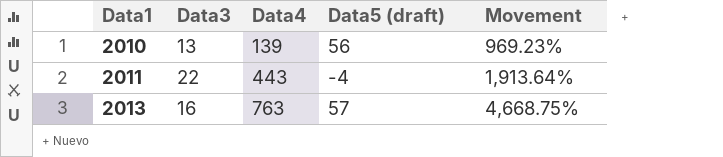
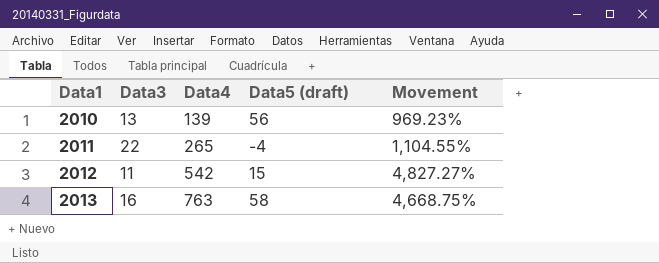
2011 | Data4: 443 -> 265
2011 | Movement: 1,913.64% -> 1,104.55%
row 2012: none -> 11 | 542 | 15 | 4,827.27%
2013 | Data5 (draft): 57 -> 58

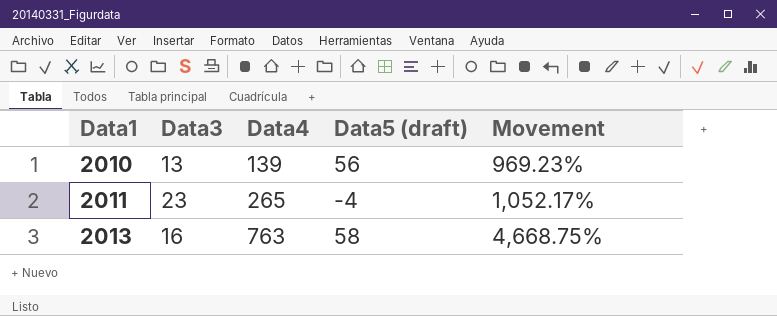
row 2012: 11 | 542 | 15 | 4,827.27% -> none
2011 | Data3: 22 -> 23
2011 | Movement: 1,104.55% -> 1,052.17%

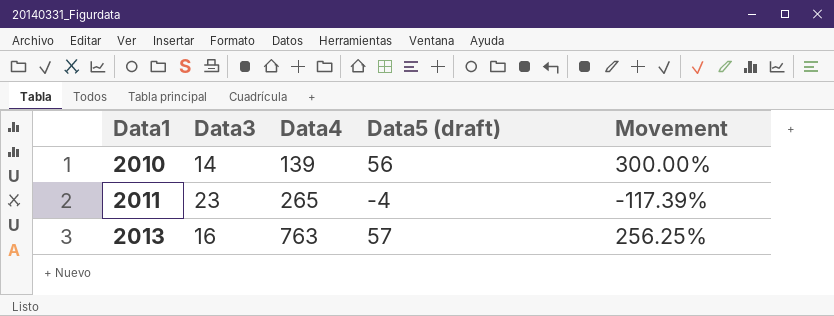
column Movement | formula: ([Data4] - [Data3]) / [Data3] -> ([Data5 (draft)] - [Data3]) / [Data3]
2010 | Data3: 13 -> 14
2013 | Data5 (draft): 58 -> 57

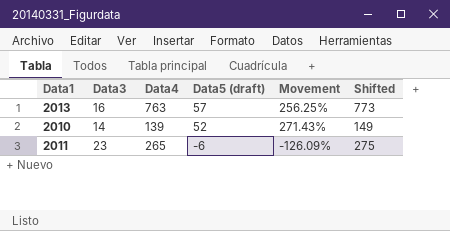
row order: Data1 ascending -> Data5 (draft) descending
column Shifted | formula: none -> [Data4] + 10
2010 | Data5 (draft): 56 -> 52
2010 | Movement: 300.00% -> 271.43%
2011 | Data5 (draft): -4 -> -6
2011 | Movement: -117.39% -> -126.09%

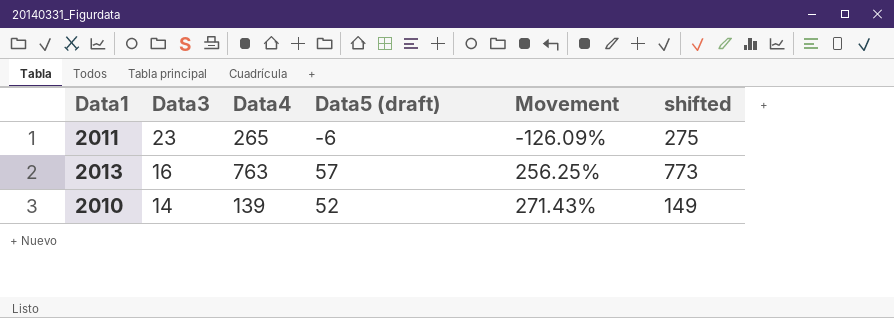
row order: Data5 (draft) descending -> Data3 descending
column name: Shifted -> shifted

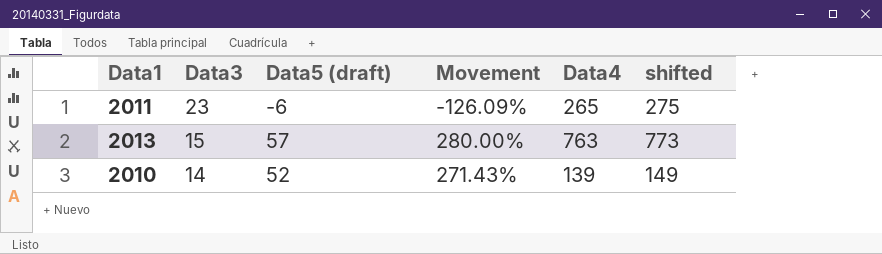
column Data4 | position: 3 -> 5
2013 | Data3: 16 -> 15
2013 | Movement: 256.25% -> 280.00%

